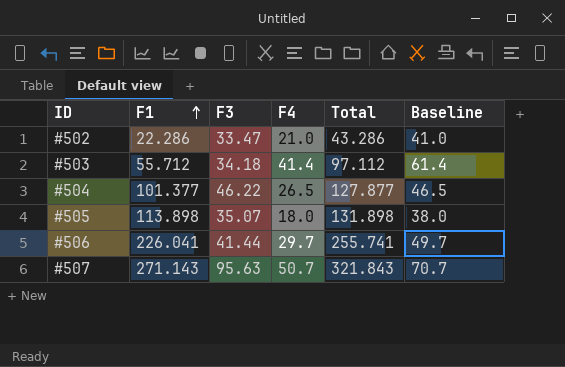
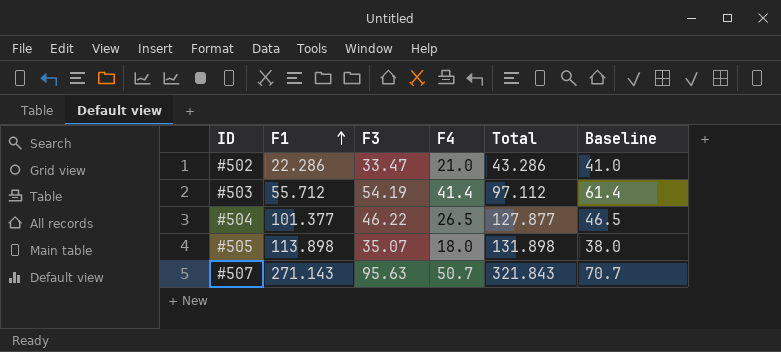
row #506: 226.041 | 41.44 | 29.7 | 255.741 | 49.7 -> none
#503 | F3: 34.18 -> 54.19

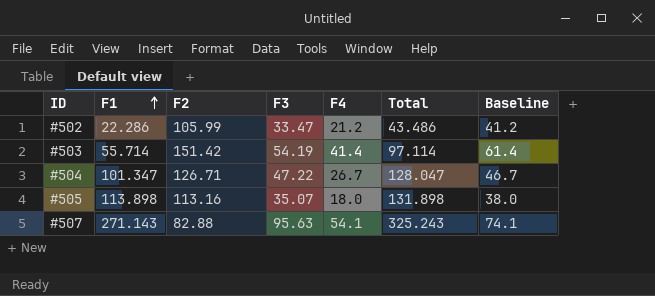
column F2 | position: none -> 3
#502 | F4: 21.0 -> 21.2
#502 | Total: 43.286 -> 43.486
#502 | Baseline: 41.0 -> 41.2
#503 | F1: 55.712 -> 55.714
#503 | Total: 97.112 -> 97.114
#504 | F1: 101.377 -> 101.347
#504 | F3: 46.22 -> 47.22
#504 | F4: 26.5 -> 26.7
#504 | Total: 127.877 -> 128.047
#504 | Baseline: 46.5 -> 46.7
#507 | F4: 50.7 -> 54.1
#507 | Total: 321.843 -> 325.243
#507 | Baseline: 70.7 -> 74.1

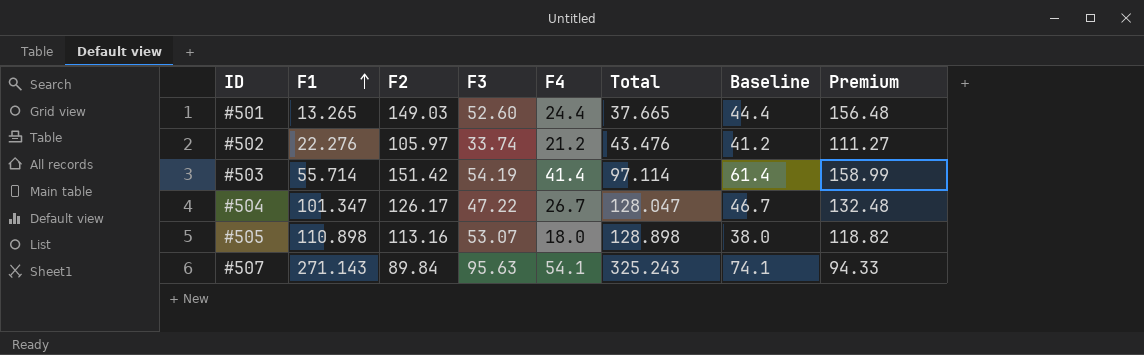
column Premium | formula: none -> [F2] * 1.05
row #501: none -> 13.265 | 149.03 | 52.60 | 24.4 | 37.665 | 44.4 | 156.48
#502 | F1: 22.286 -> 22.276
#502 | F2: 105.99 -> 105.97
#502 | F3: 33.47 -> 33.74
#502 | Total: 43.486 -> 43.476
#504 | F2: 126.71 -> 126.17
#505 | F1: 113.898 -> 110.898
#505 | F3: 35.07 -> 53.07
#505 | Total: 131.898 -> 128.898
#507 | F2: 82.88 -> 89.84

